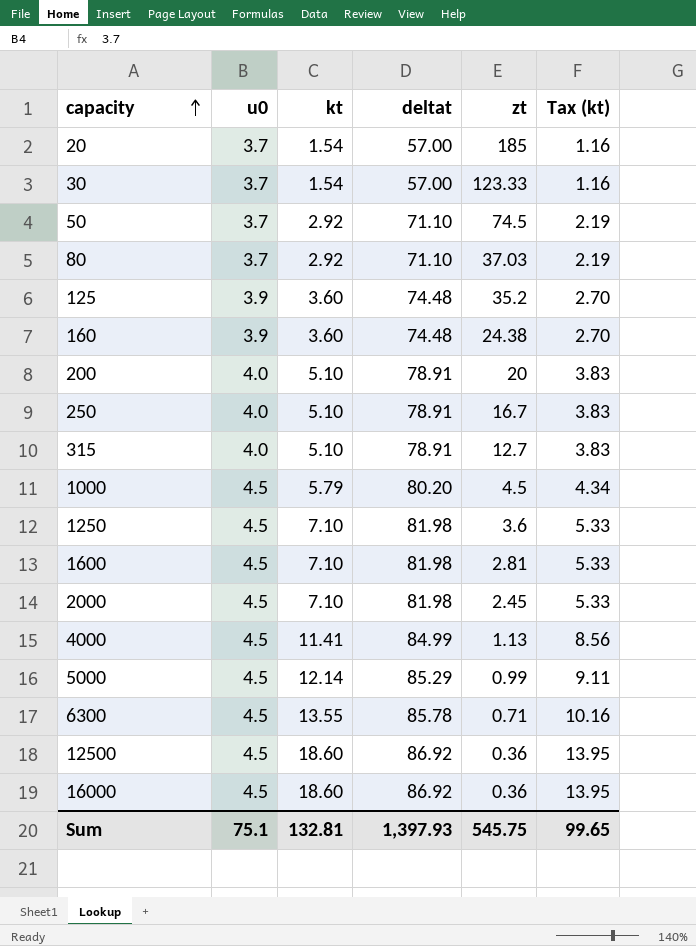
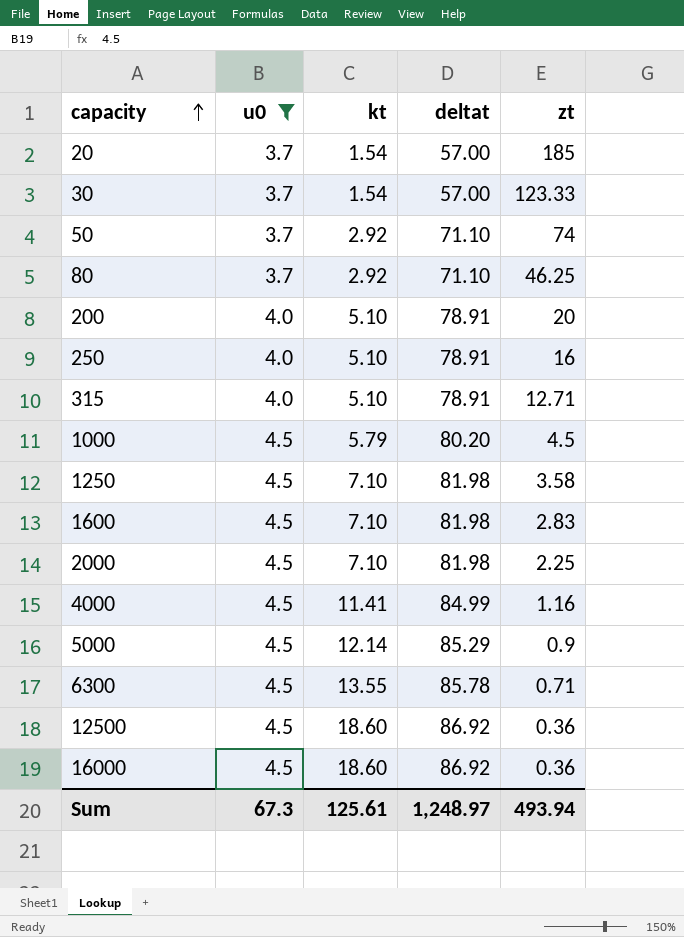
filter: none -> u0 != 3.9
column Tax (kt) | formula: [kt] * 0.75 -> none
50 | zt: 74.5 -> 74
80 | zt: 37.03 -> 46.25
250 | zt: 16.7 -> 16
315 | zt: 12.7 -> 12.71
1250 | zt: 3.6 -> 3.58
1600 | zt: 2.81 -> 2.83
2000 | zt: 2.45 -> 2.25
4000 | zt: 1.13 -> 1.16
5000 | zt: 0.99 -> 0.9
Sum | u0: 75.1 -> 67.3
Sum | kt: 132.81 -> 125.61
Sum | deltat: 1,397.93 -> 1,248.97
Sum | zt: 545.75 -> 493.94

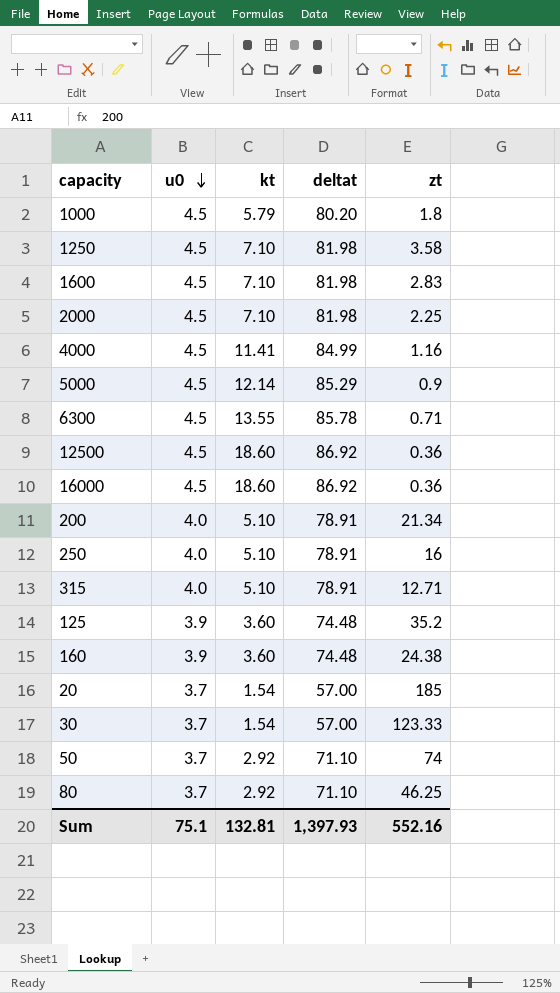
filter: u0 != 3.9 -> none
row order: capacity ascending -> u0 descending
1000 | zt: 4.5 -> 1.8
200 | zt: 20 -> 21.34
Sum | u0: 67.3 -> 75.1
Sum | kt: 125.61 -> 132.81
Sum | deltat: 1,248.97 -> 1,397.93
Sum | zt: 493.94 -> 552.16

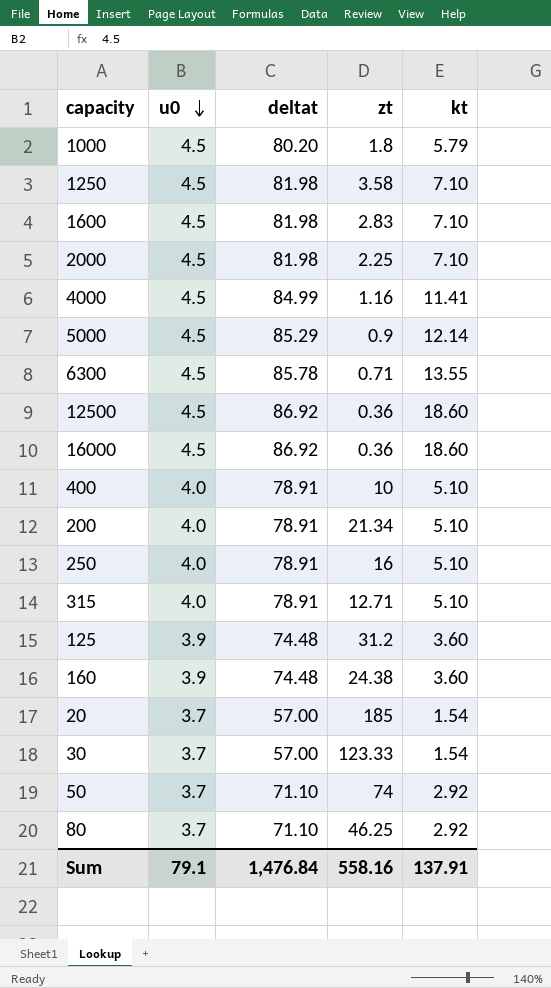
column kt | position: 3 -> 5
row 400: none -> 4.0 | 78.91 | 10 | 5.10
125 | zt: 35.2 -> 31.2
Sum | u0: 75.1 -> 79.1
Sum | deltat: 1,397.93 -> 1,476.84
Sum | zt: 552.16 -> 558.16
Sum | kt: 132.81 -> 137.91

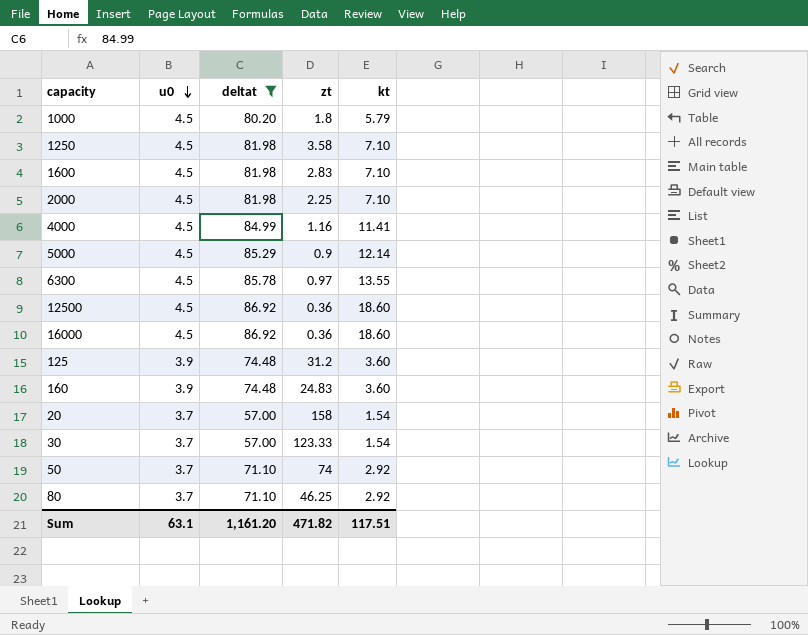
filter: none -> deltat != 78.91
6300 | zt: 0.71 -> 0.97
160 | zt: 24.38 -> 24.83
20 | zt: 185 -> 158
Sum | u0: 79.1 -> 63.1
Sum | deltat: 1,476.84 -> 1,161.20
Sum | zt: 558.16 -> 471.82
Sum | kt: 137.91 -> 117.51

